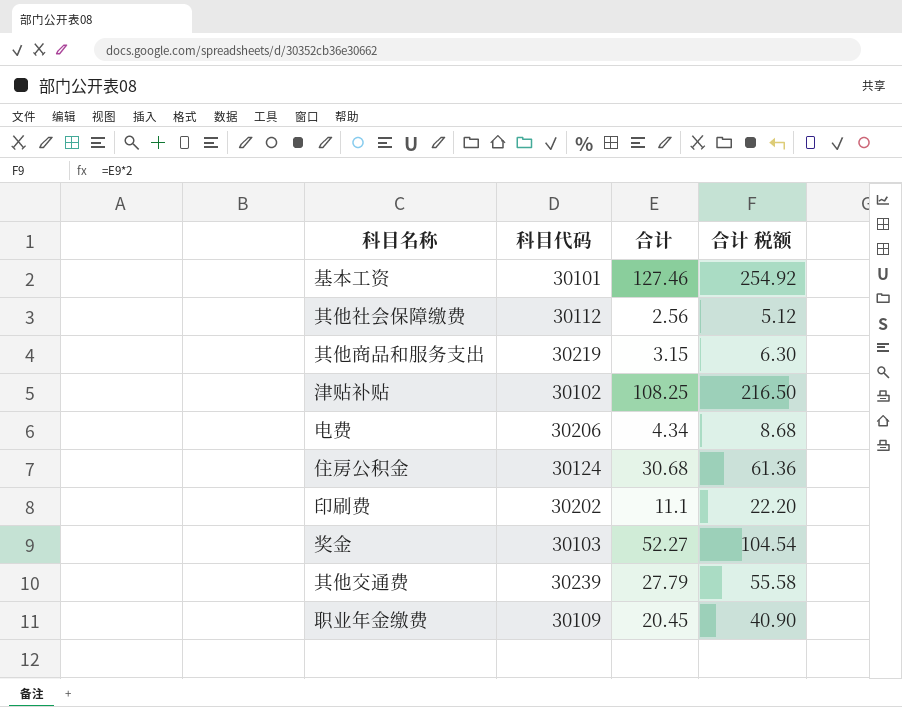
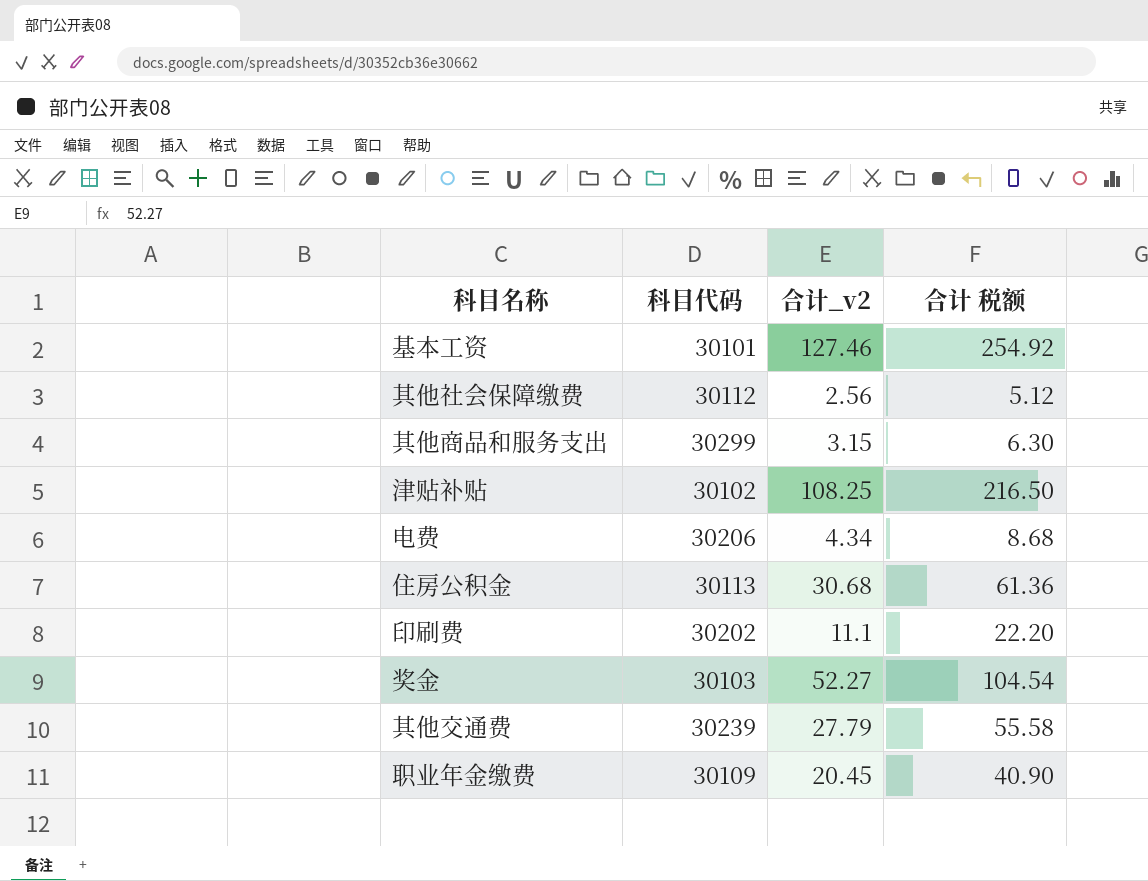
column name: 合计 -> 合计_v2
其他商品和服务支出 | 科目代码: 30219 -> 30299
住房公积金 | 科目代码: 30124 -> 30113

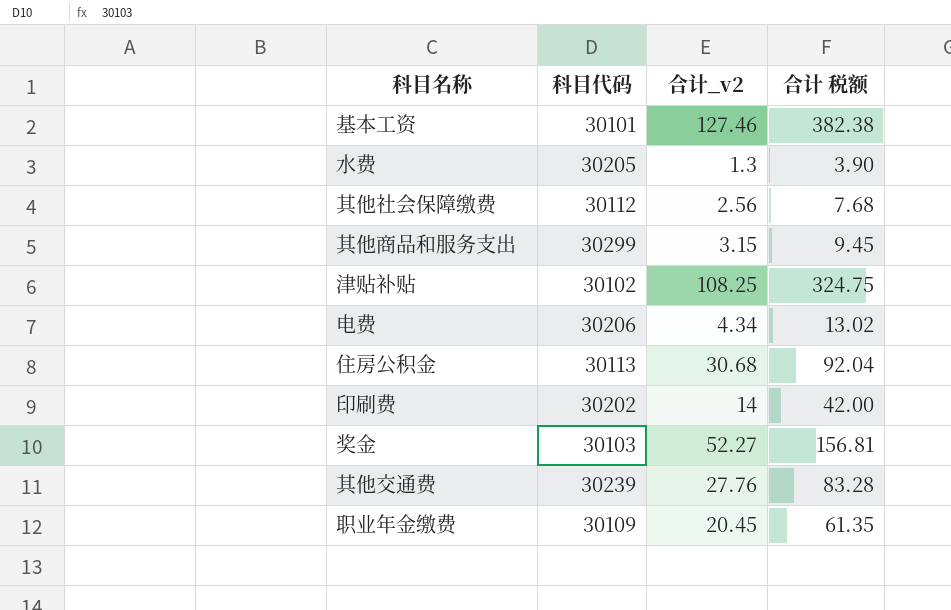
column 合计 税额 | formula: [合计_v2] * 2 -> [合计_v2] * 3
row 水费: none -> 30205 | 1.3 | 3.90
印刷费 | 合计_v2: 11.1 -> 14
其他交通费 | 合计_v2: 27.79 -> 27.76

